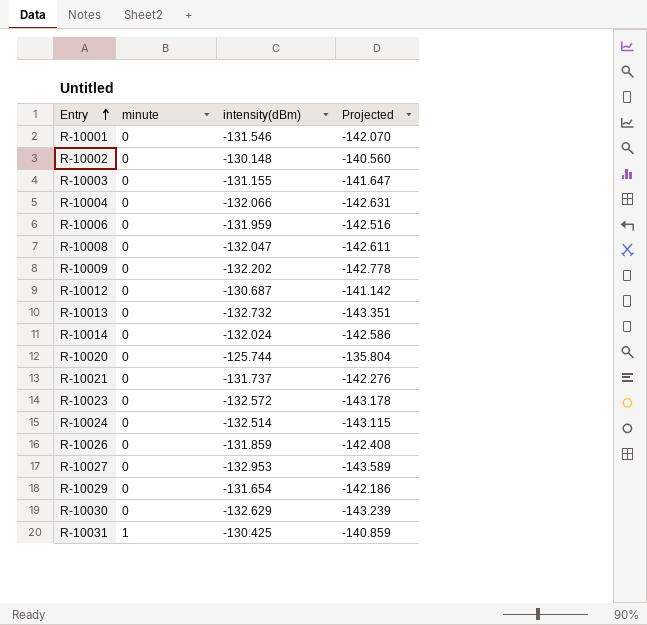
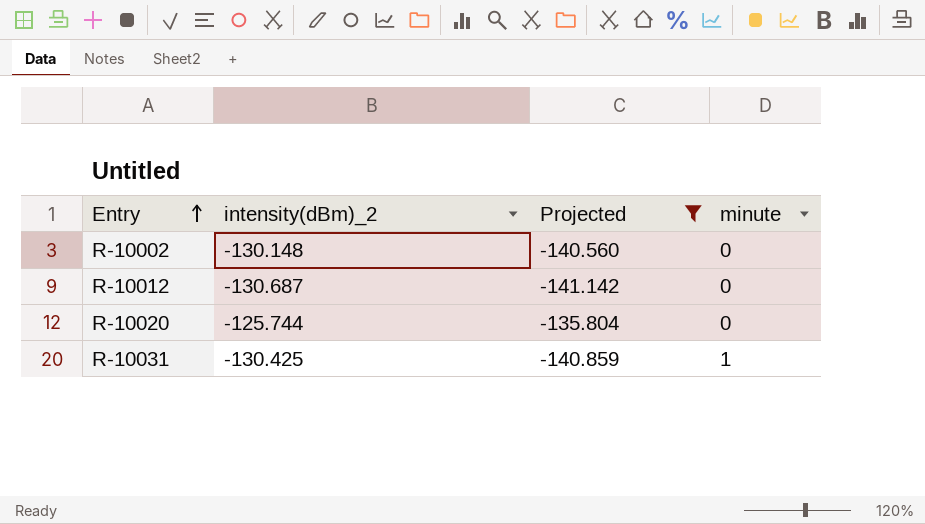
filter: none -> Projected >= -141.142
column name: intensity(dBm) -> intensity(dBm)_2
column minute | position: 2 -> 4

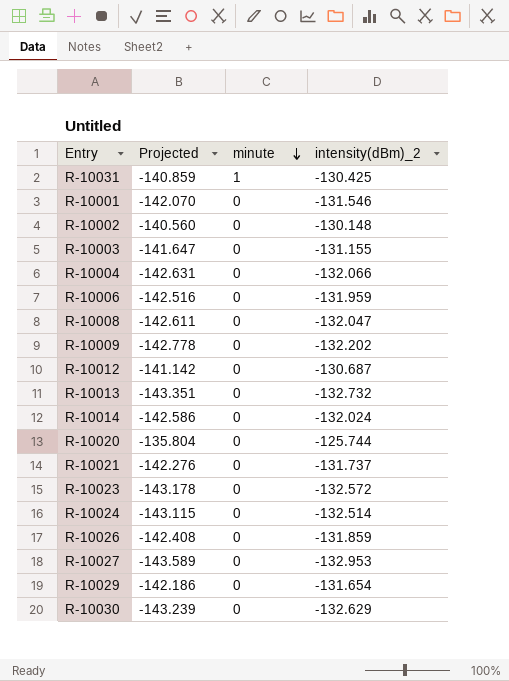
filter: Projected >= -141.142 -> none
row order: Entry ascending -> minute descending
column intensity(dBm)_2 | position: 2 -> 4

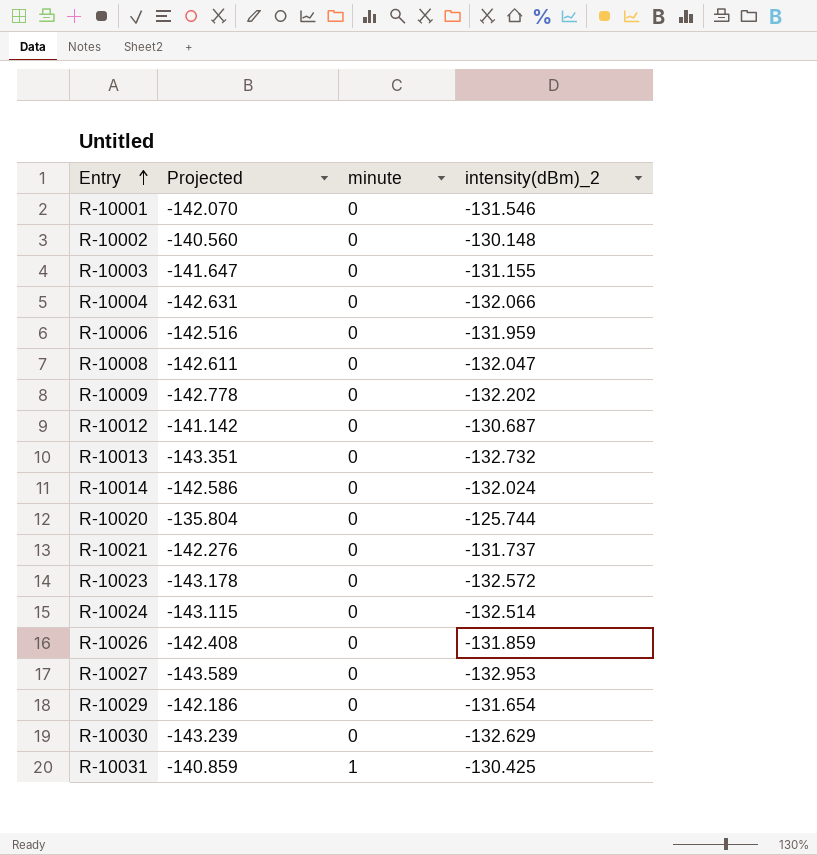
row order: minute descending -> Entry ascending

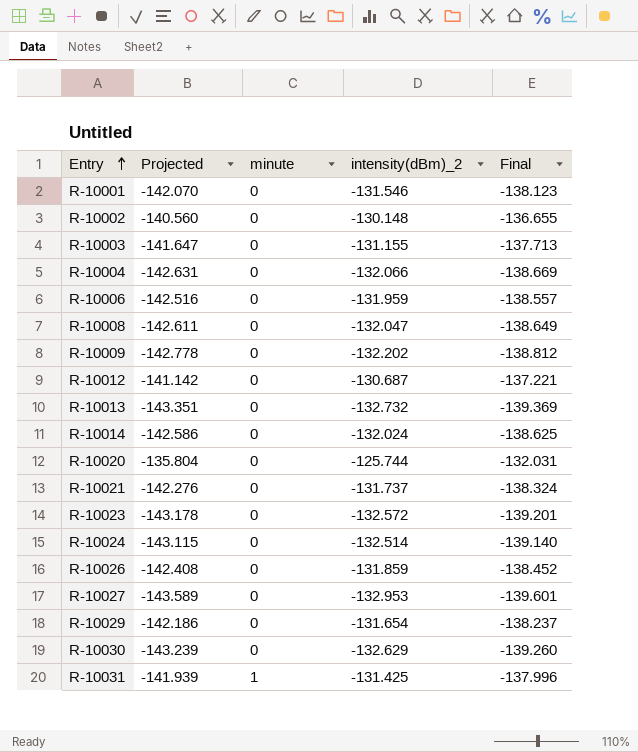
column Final | formula: none -> [intensity(dBm)_2] * 1.05
R-10031 | Projected: -140.859 -> -141.939
R-10031 | intensity(dBm)_2: -130.425 -> -131.425

